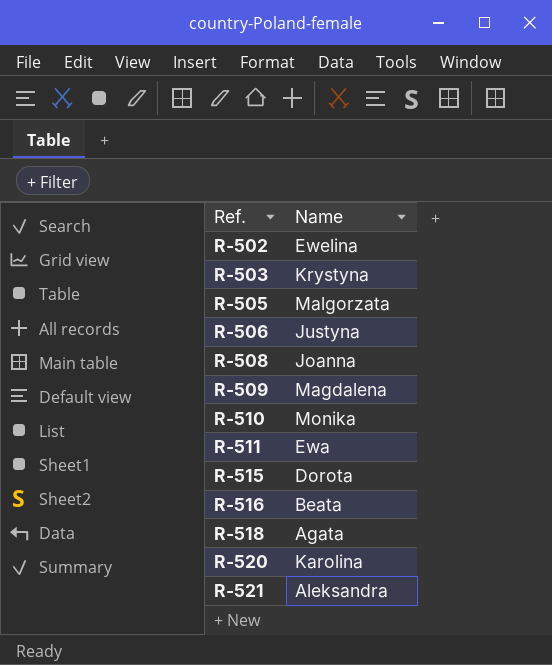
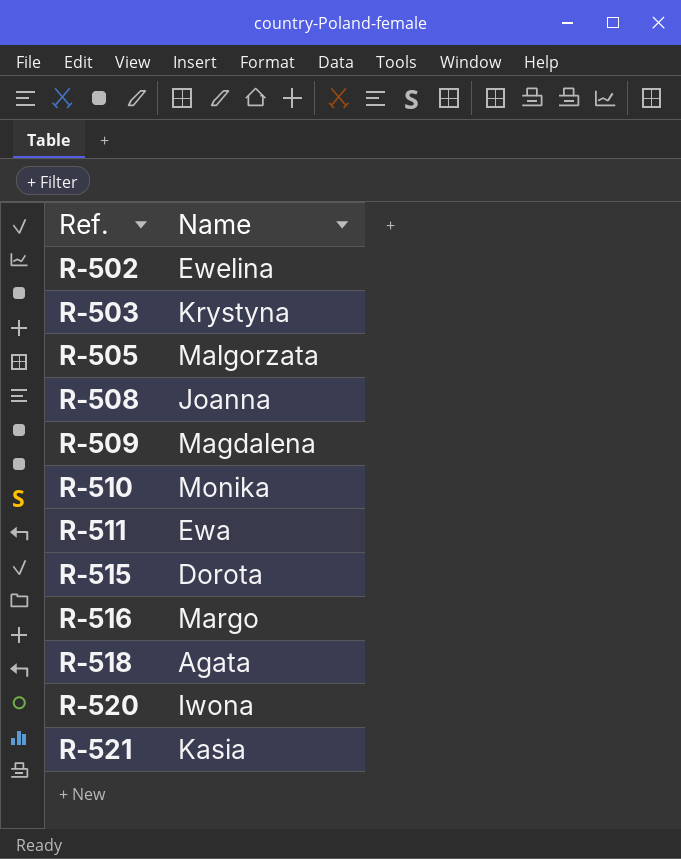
row R-506: Justyna -> none
R-516 | Name: Beata -> Margo
R-520 | Name: Karolina -> Iwona
R-521 | Name: Aleksandra -> Kasia

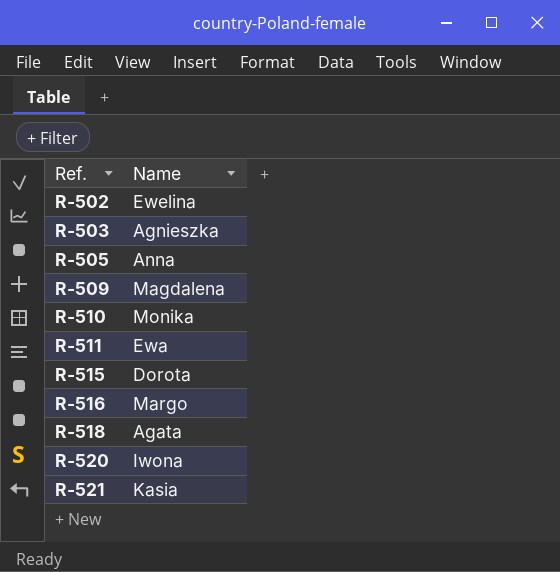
row R-508: Joanna -> none
R-503 | Name: Krystyna -> Agnieszka
R-505 | Name: Malgorzata -> Anna

